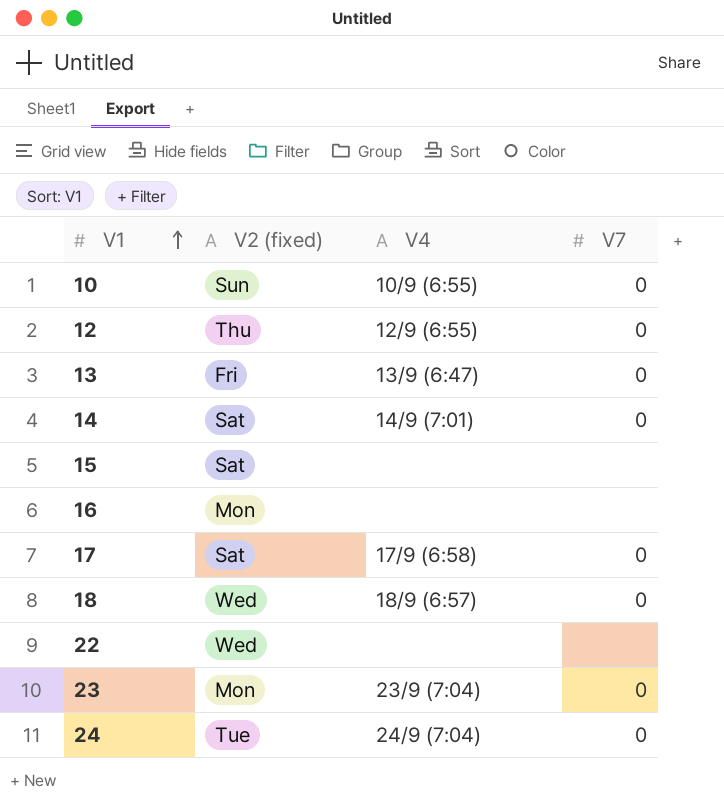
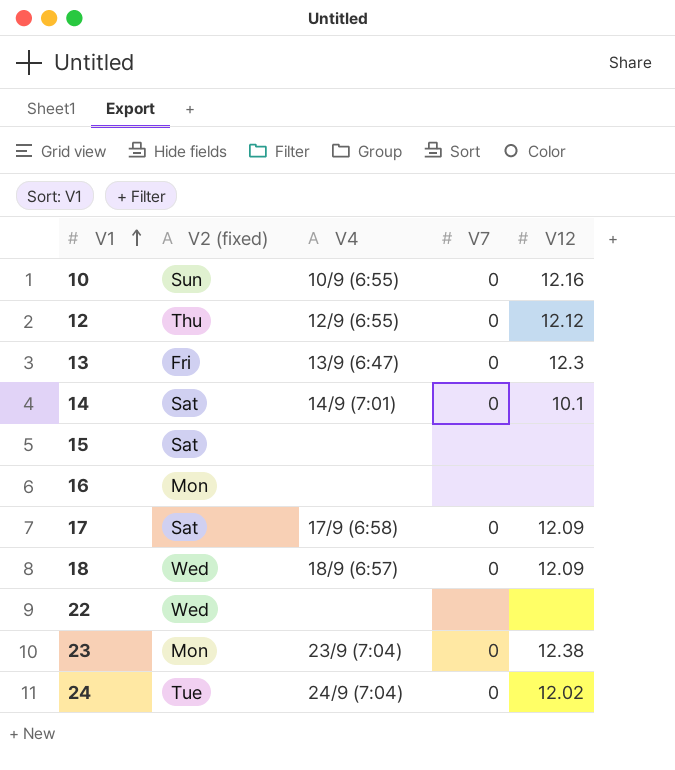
column V12 | position: none -> 5

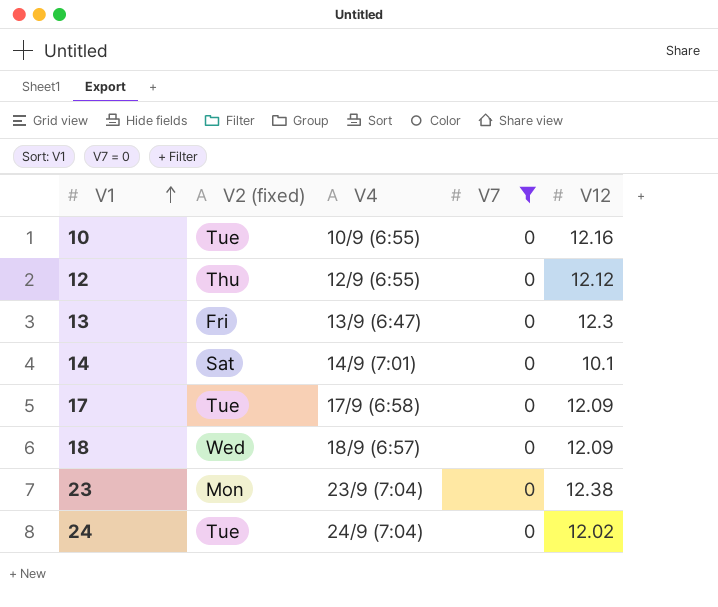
filter: none -> V7 = 0
10 | V2 (fixed): Sun -> Tue
17 | V2 (fixed): Sat -> Tue

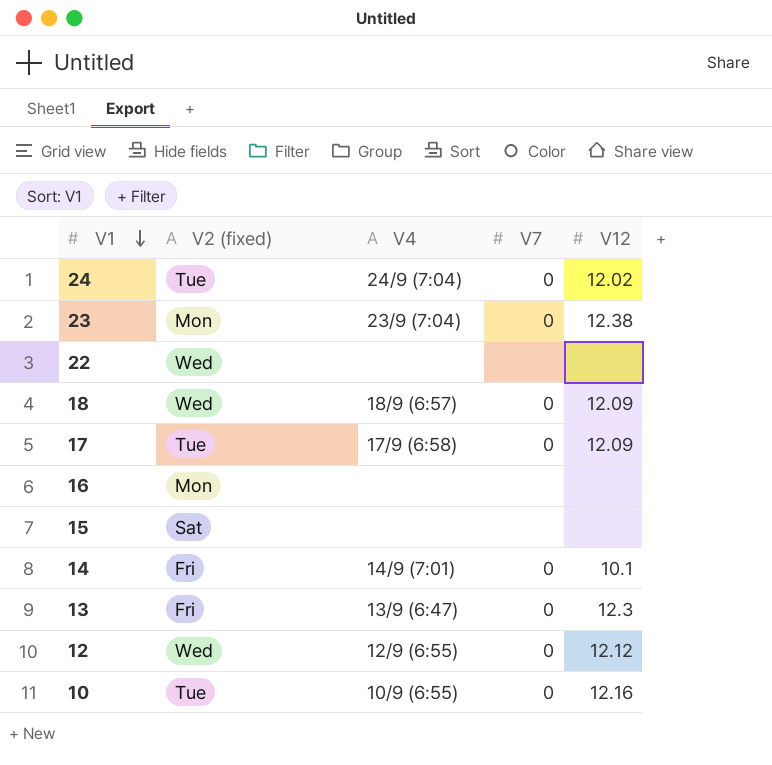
filter: V7 = 0 -> none
row order: V1 ascending -> V1 descending
14 | V2 (fixed): Sat -> Fri
12 | V2 (fixed): Thu -> Wed

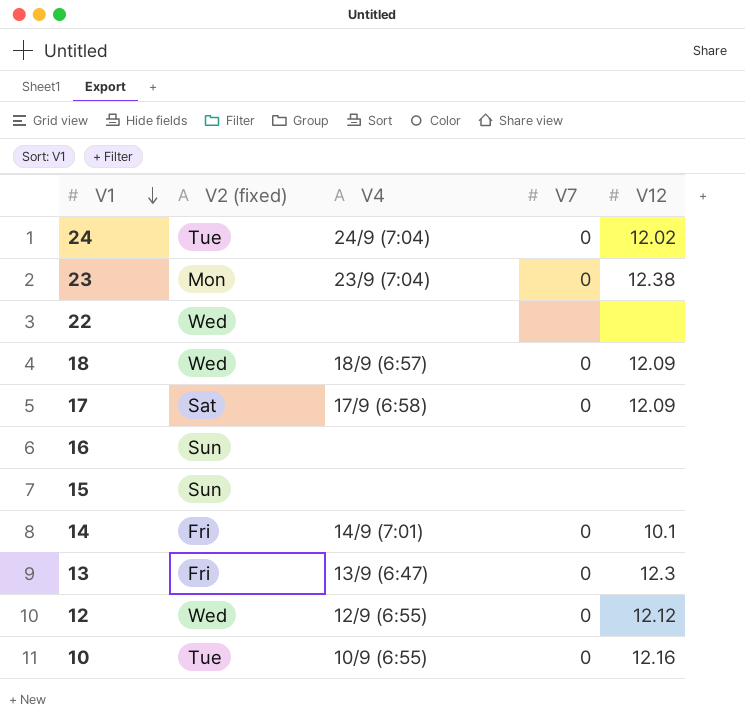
17 | V2 (fixed): Tue -> Sat
16 | V2 (fixed): Mon -> Sun
15 | V2 (fixed): Sat -> Sun

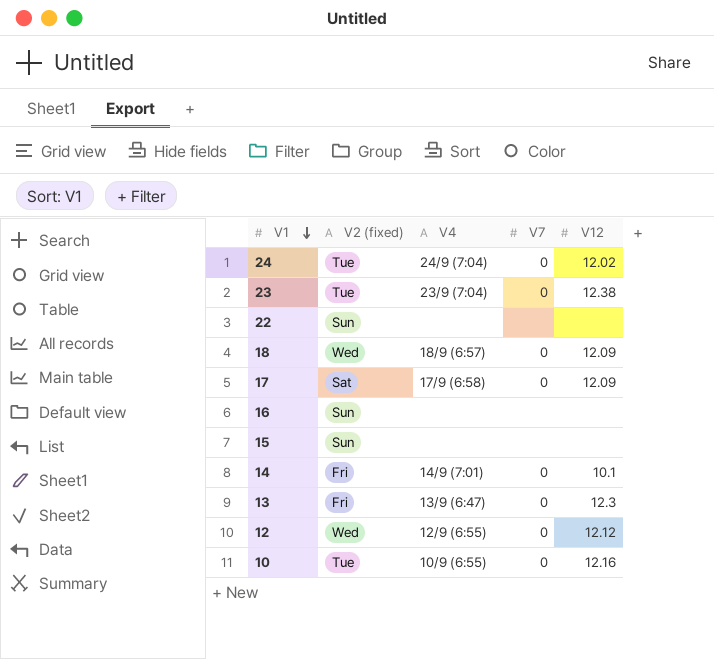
23 | V2 (fixed): Mon -> Tue
22 | V2 (fixed): Wed -> Sun

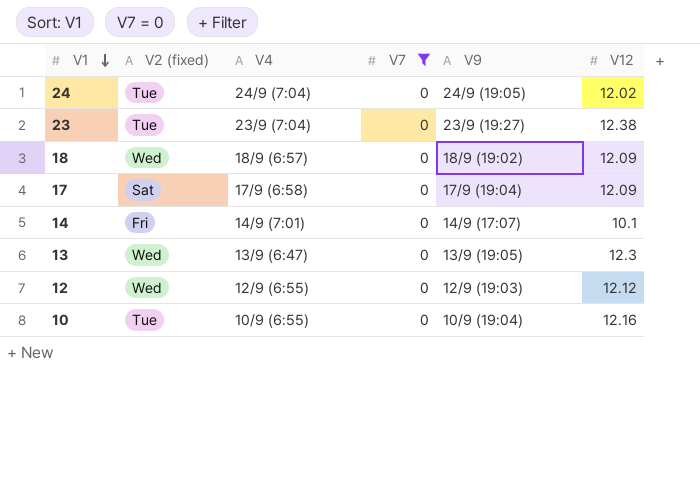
filter: none -> V7 = 0
column V9 | position: none -> 5
13 | V2 (fixed): Fri -> Wed

